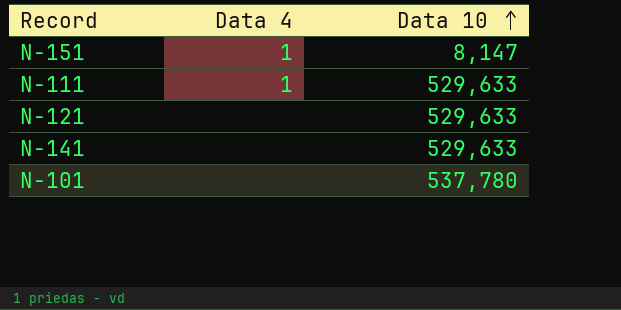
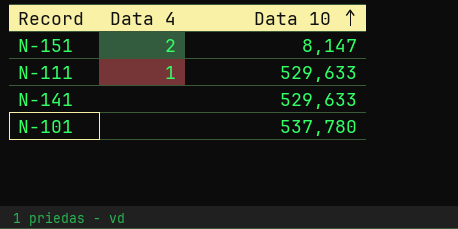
row N-121: none | 529,633 -> none
N-151 | Data 4: 1 -> 2

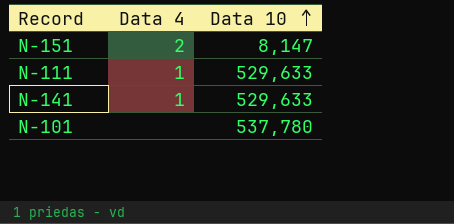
N-141 | Data 4: none -> 1

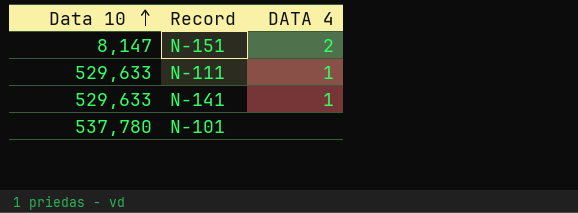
column Data 10 | position: 3 -> 1
column name: Data 4 -> DATA 4

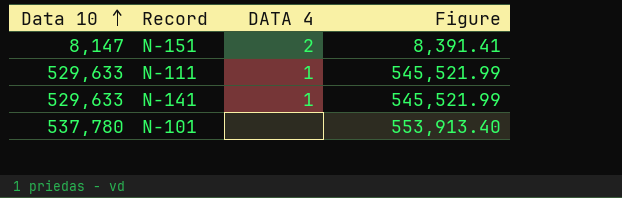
column Figure | formula: none -> [Data 10] * 1.03

